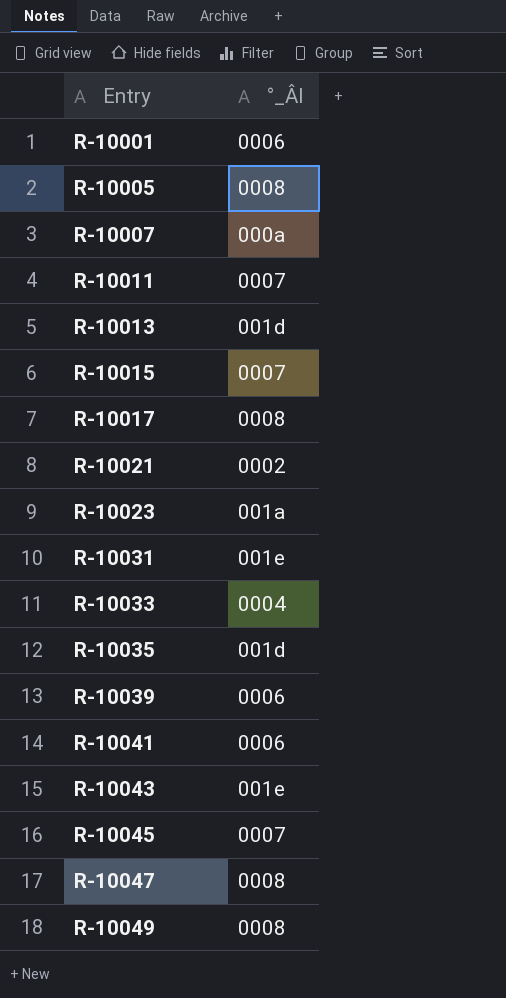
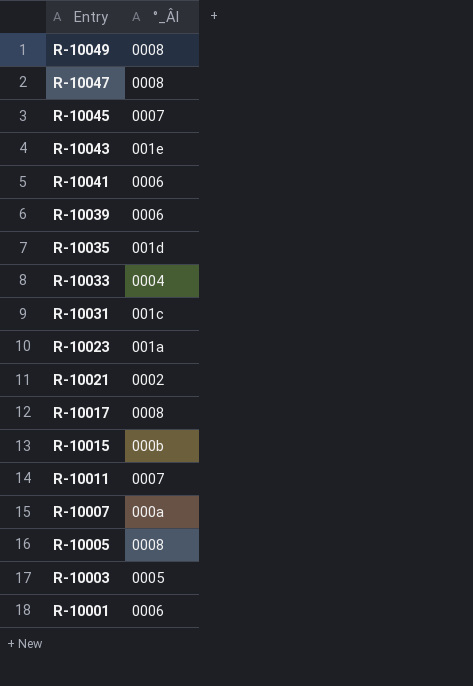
row order: Entry ascending -> Entry descending
row R-10013: 001d -> none
R-10031 | °_ÂI: 001e -> 001c
R-10015 | °_ÂI: 0007 -> 000b
row R-10003: none -> 0005

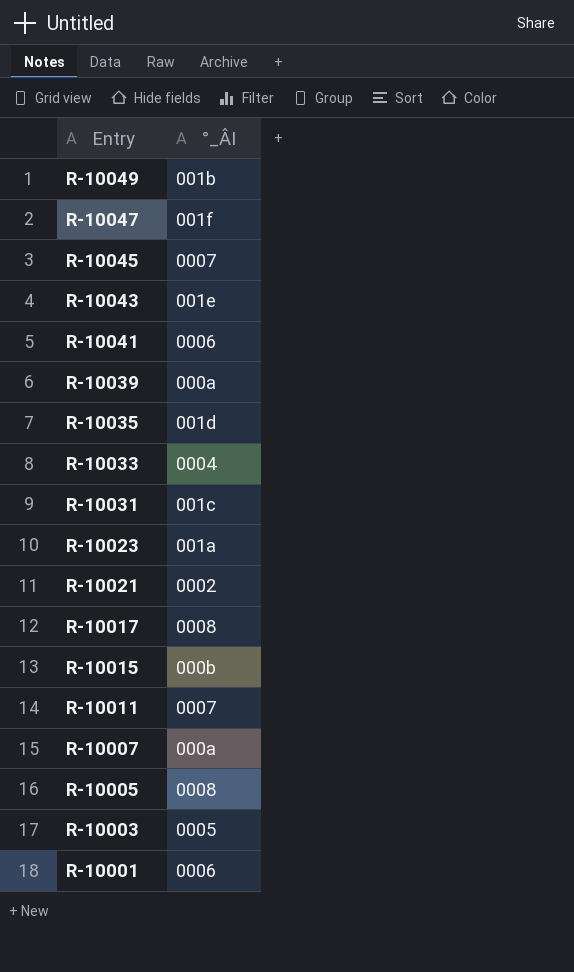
R-10049 | °_ÂI: 0008 -> 001b
R-10047 | °_ÂI: 0008 -> 001f
R-10039 | °_ÂI: 0006 -> 000a

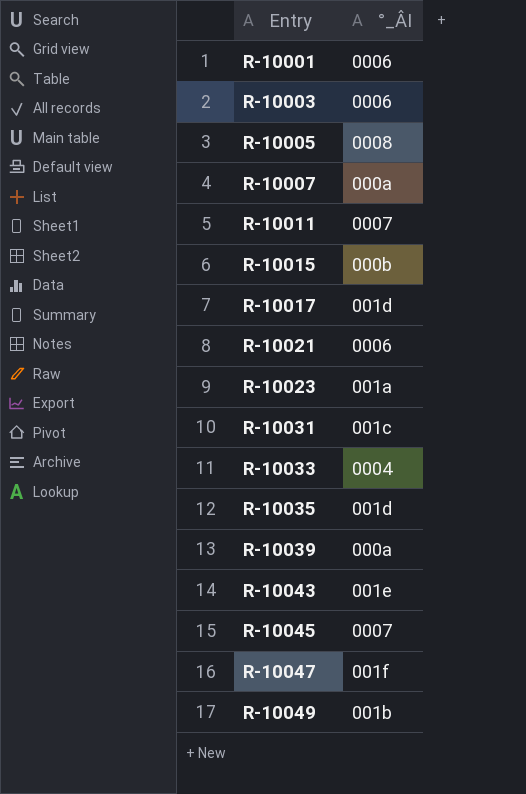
row order: Entry descending -> Entry ascending
row R-10041: 0006 -> none
R-10003 | °_ÂI: 0005 -> 0006
R-10017 | °_ÂI: 0008 -> 001d
R-10021 | °_ÂI: 0002 -> 0006

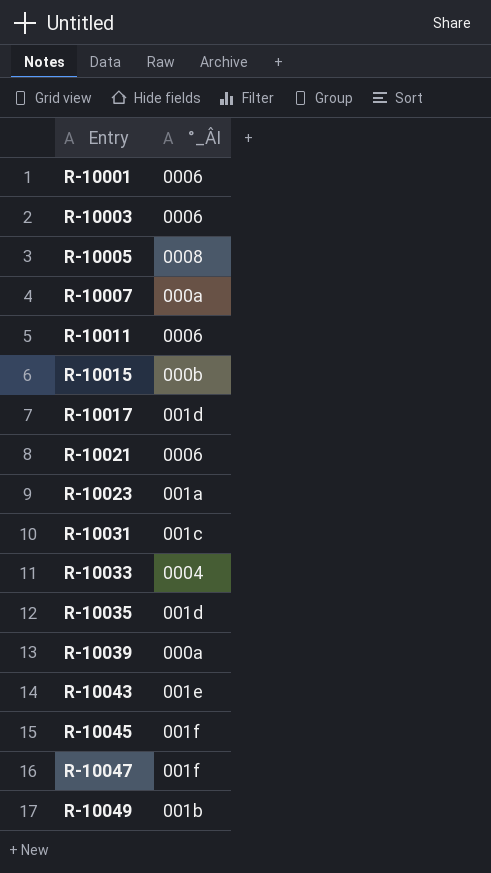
R-10011 | °_ÂI: 0007 -> 0006
R-10045 | °_ÂI: 0007 -> 001f

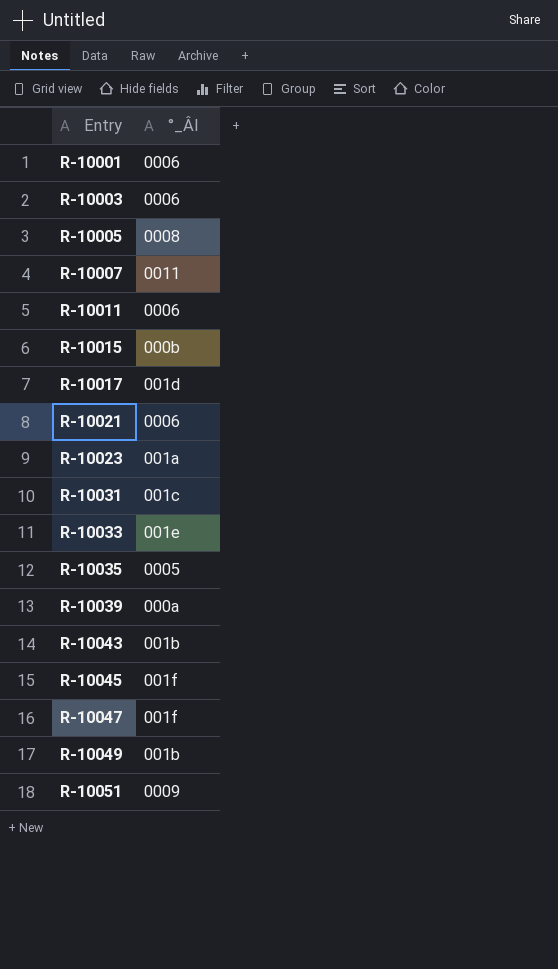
R-10007 | °_ÂI: 000a -> 0011
R-10033 | °_ÂI: 0004 -> 001e
R-10035 | °_ÂI: 001d -> 0005
R-10043 | °_ÂI: 001e -> 001b
row R-10051: none -> 0009

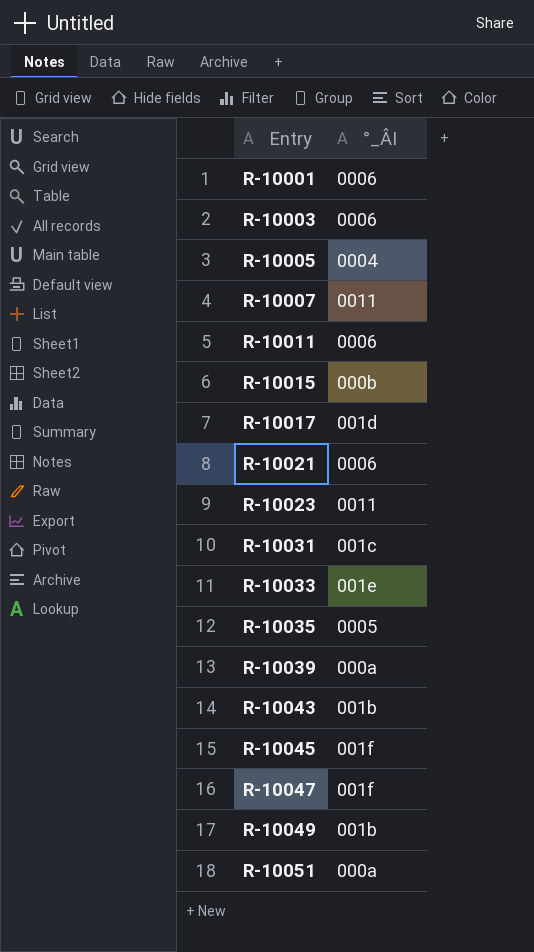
R-10005 | °_ÂI: 0008 -> 0004
R-10023 | °_ÂI: 001a -> 0011
R-10051 | °_ÂI: 0009 -> 000a

